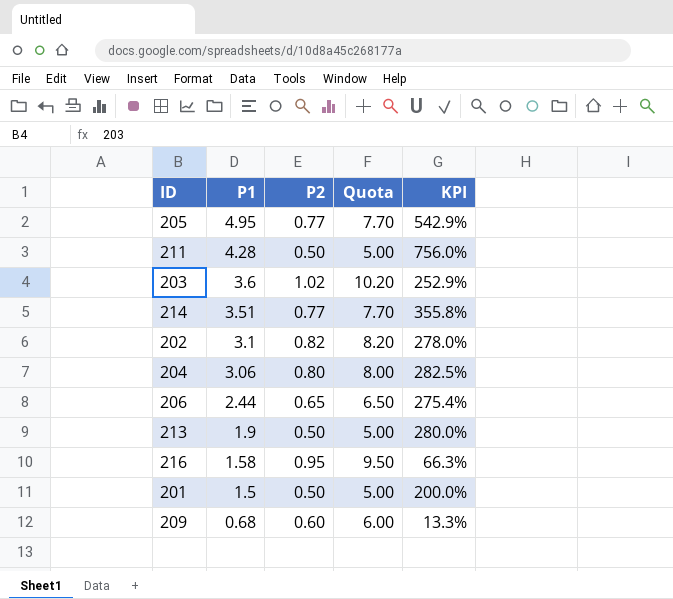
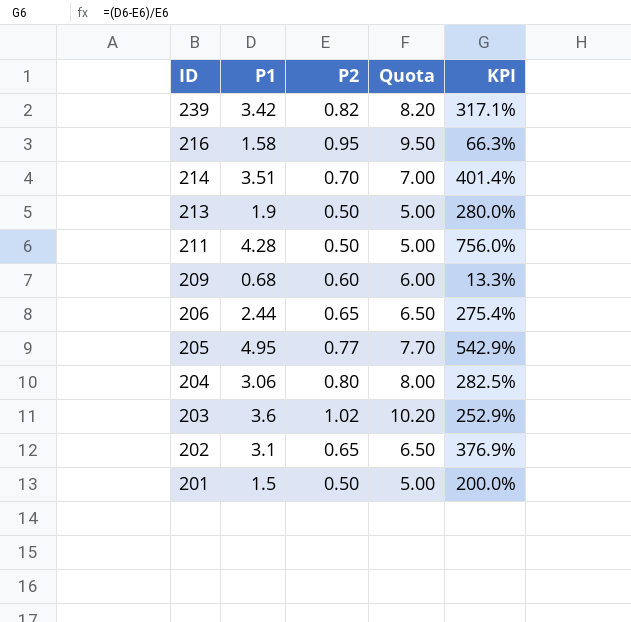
row order: P1 descending -> ID descending
row 239: none -> 3.42 | 0.82 | 8.20 | 317.1%
214 | P2: 0.77 -> 0.70
214 | Quota: 7.70 -> 7.00
214 | KPI: 355.8% -> 401.4%
202 | P2: 0.82 -> 0.65
202 | Quota: 8.20 -> 6.50
202 | KPI: 278.0% -> 376.9%

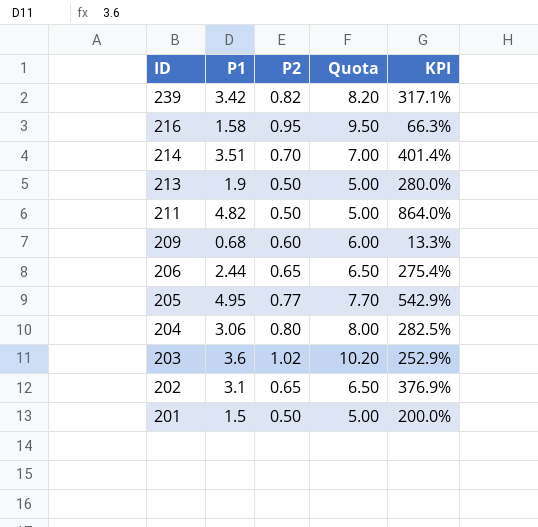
211 | P1: 4.28 -> 4.82
211 | KPI: 756.0% -> 864.0%

